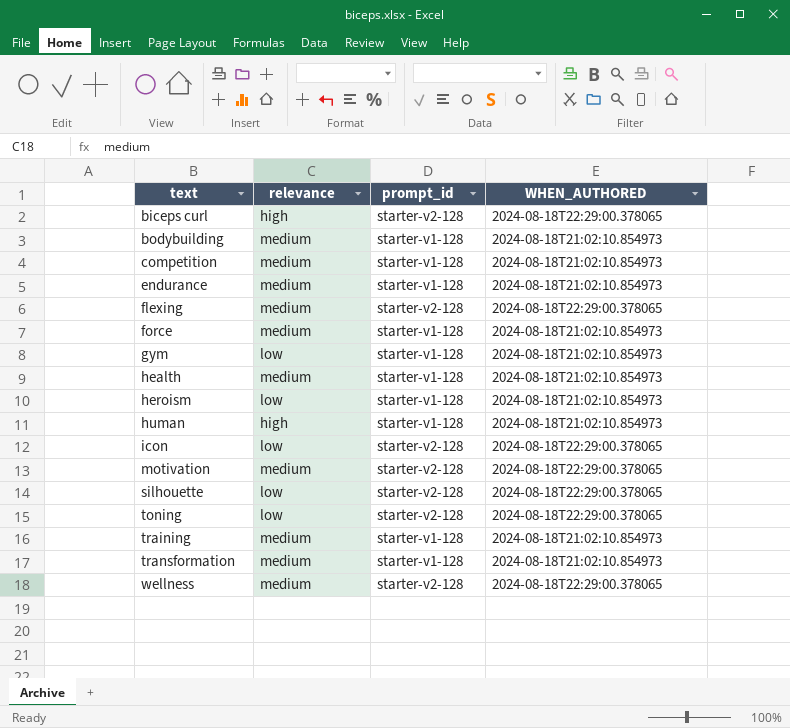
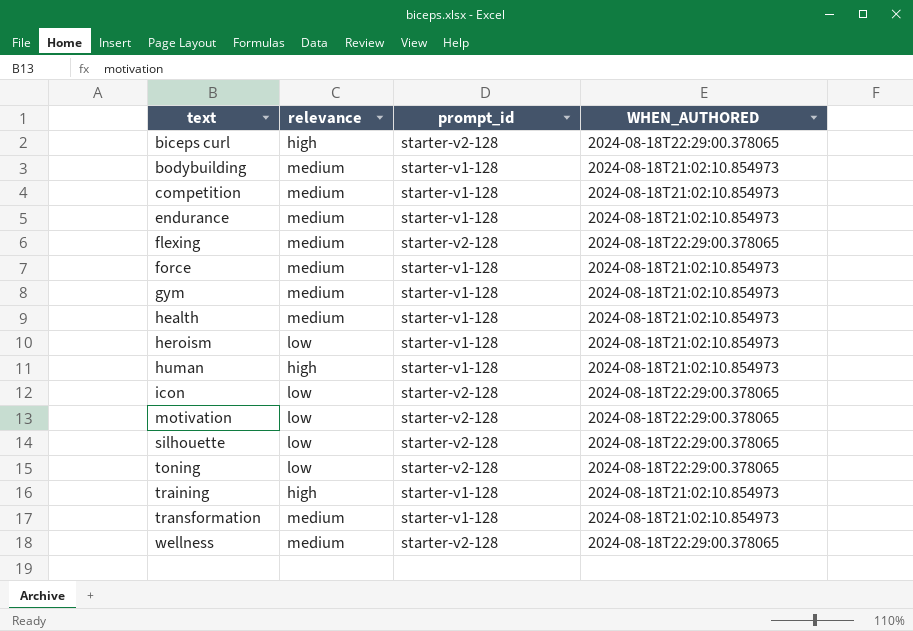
gym | relevance: low -> medium
motivation | relevance: medium -> low
training | relevance: medium -> high

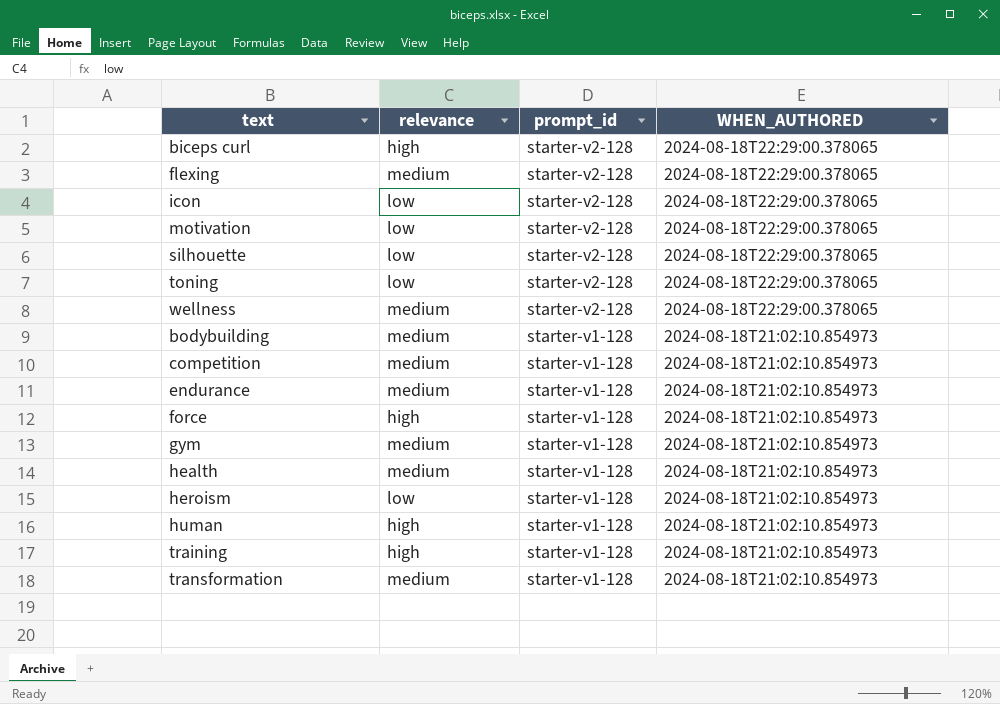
row order: text ascending -> prompt_id descending
force | relevance: medium -> high

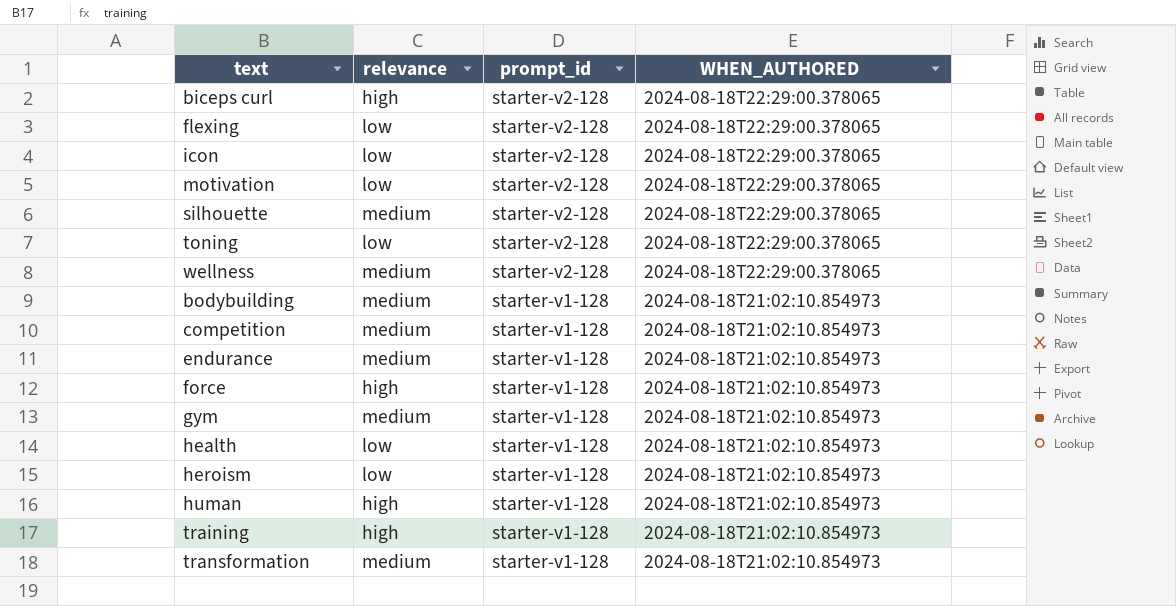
flexing | relevance: medium -> low
silhouette | relevance: low -> medium
health | relevance: medium -> low

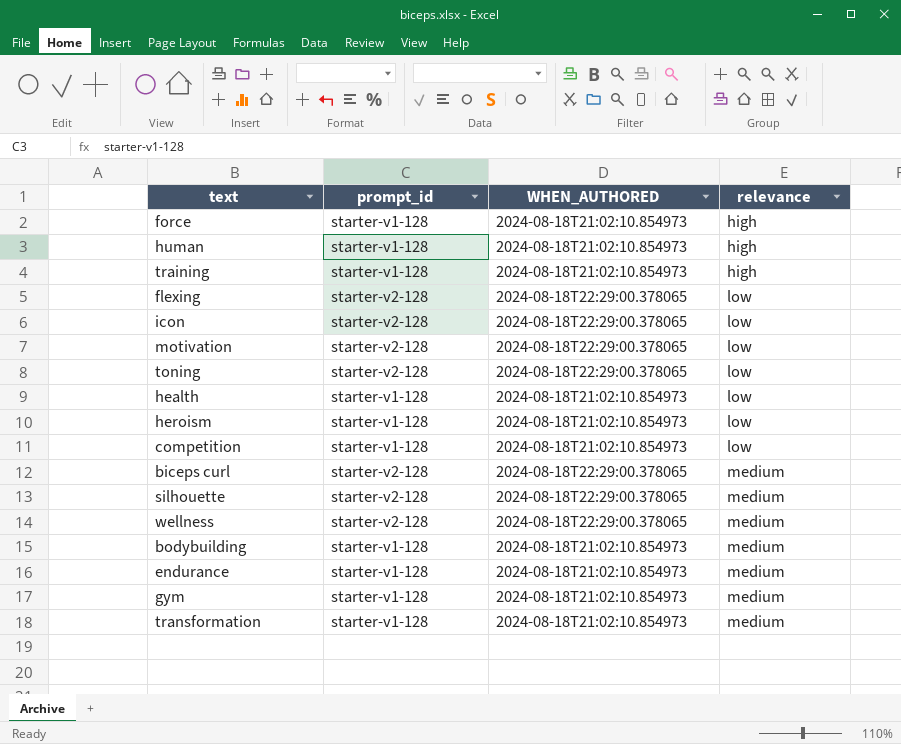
row order: prompt_id descending -> relevance ascending
column relevance | position: 2 -> 4
competition | relevance: medium -> low
biceps curl | relevance: high -> medium

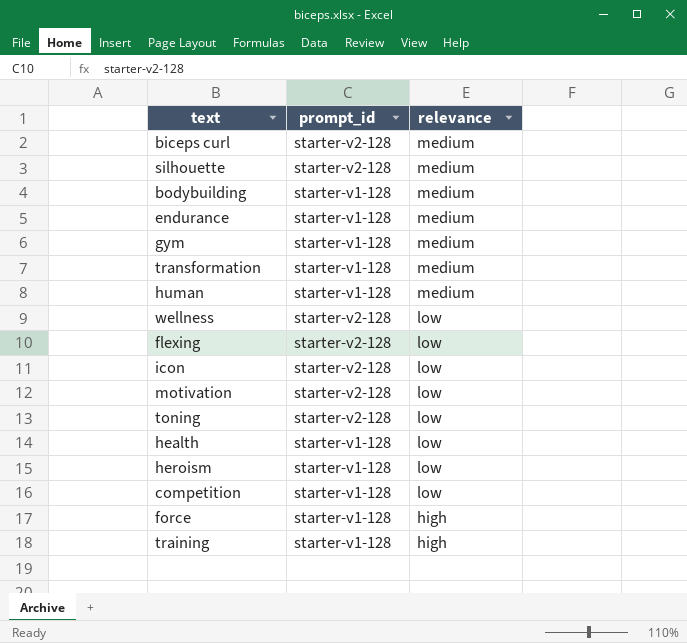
row order: relevance ascending -> relevance descending
column WHEN_AUTHORED | position: 3 -> none
human | relevance: high -> medium
wellness | relevance: medium -> low

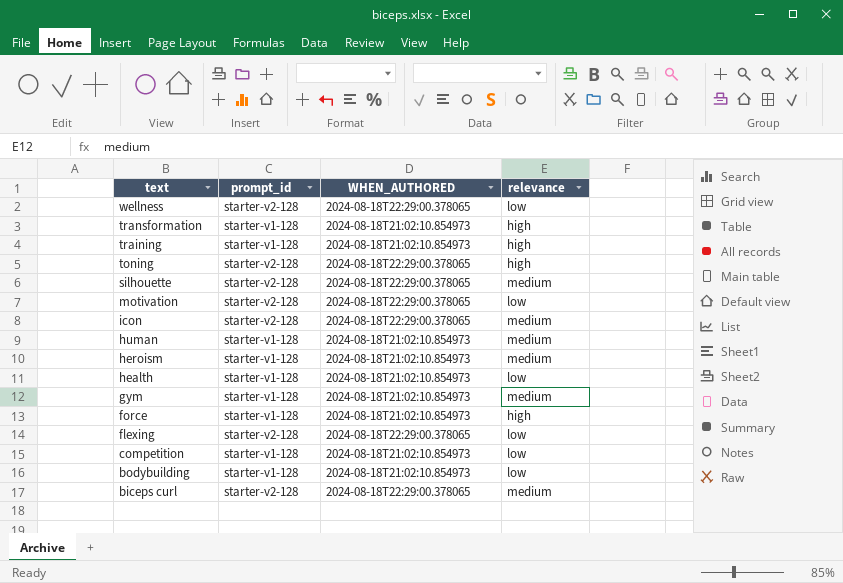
row order: relevance descending -> text descending
column WHEN_AUTHORED | position: none -> 3
row endurance: starter-v1-128 | medium -> none
transformation | relevance: medium -> high
toning | relevance: low -> high
icon | relevance: low -> medium
heroism | relevance: low -> medium
bodybuilding | relevance: medium -> low

